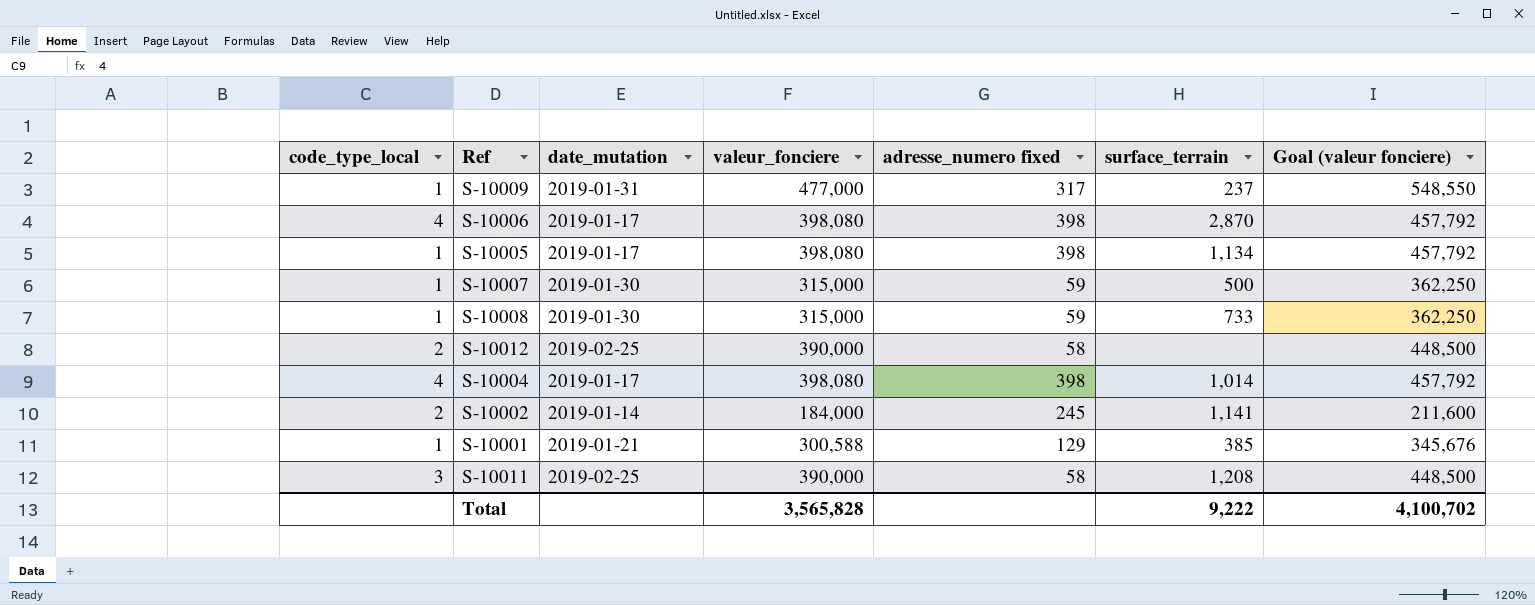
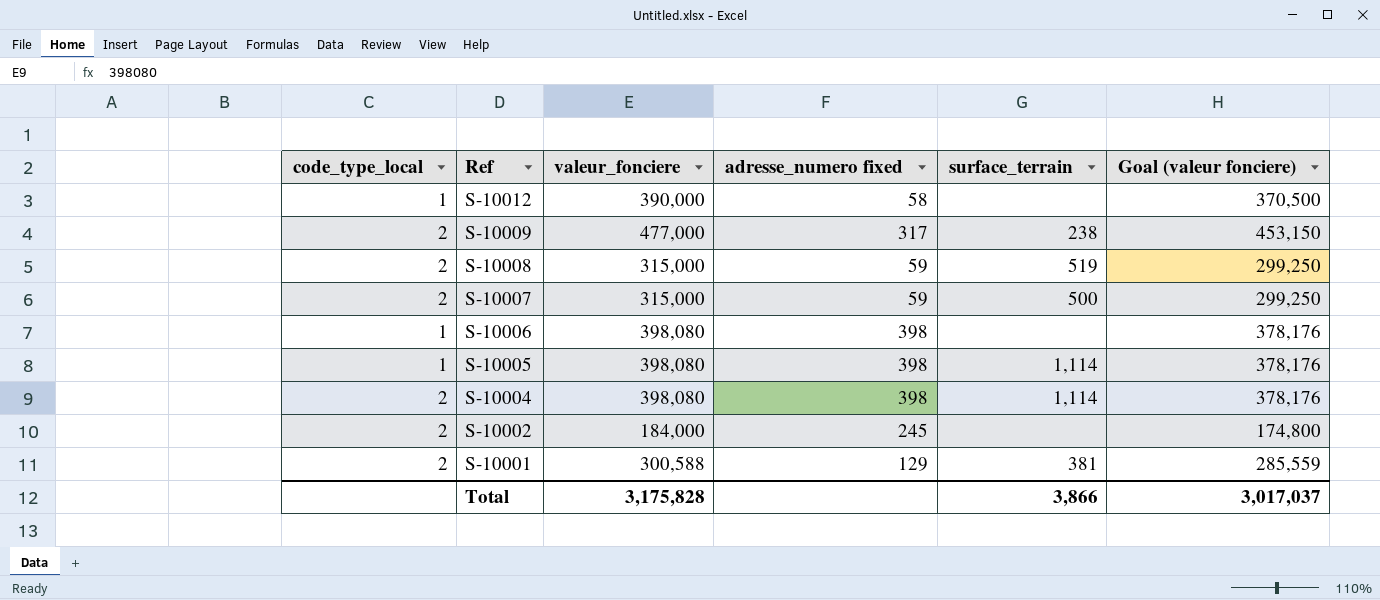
row order: none -> Ref descending
column date_mutation | position: 3 -> none
column Goal (valeur fonciere) | formula: [valeur_fonciere] * 1.15 -> [valeur_fonciere] * 0.95
row S-10011: 3 | 2019-02-25 | 390,000 | 58 | 1,208 | 448,500 -> none
S-10012 | code_type_local: 2 -> 1
S-10009 | code_type_local: 1 -> 2
S-10009 | surface_terrain: 237 -> 238
S-10008 | code_type_local: 1 -> 2
S-10008 | surface_terrain: 733 -> 519
S-10007 | code_type_local: 1 -> 2
S-10006 | code_type_local: 4 -> 1
S-10006 | surface_terrain: 2,870 -> none
S-10005 | surface_terrain: 1,134 -> 1,114
S-10004 | code_type_local: 4 -> 2
S-10004 | surface_terrain: 1,014 -> 1,114
S-10002 | surface_terrain: 1,141 -> none
S-10001 | code_type_local: 1 -> 2
S-10001 | surface_terrain: 385 -> 381
Total | valeur_fonciere: 3,565,828 -> 3,175,828
Total | surface_terrain: 9,222 -> 3,866
Total | Goal (valeur fonciere): 4,100,702 -> 3,017,037

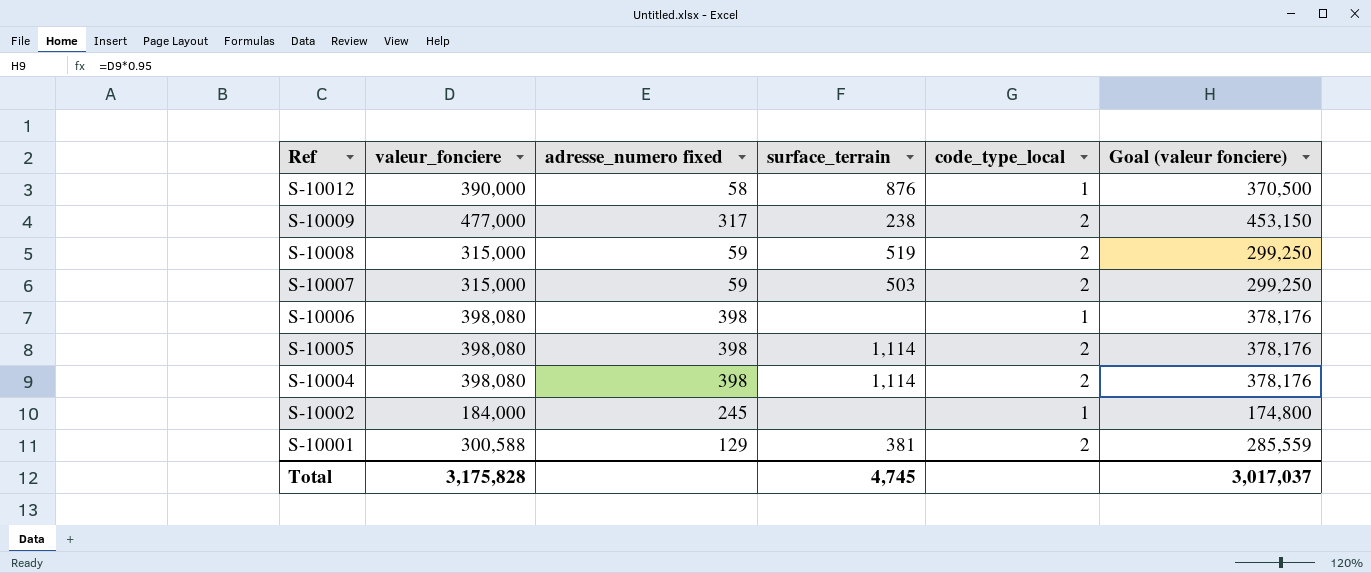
column code_type_local | position: 1 -> 5
S-10012 | surface_terrain: none -> 876
S-10007 | surface_terrain: 500 -> 503
S-10005 | code_type_local: 1 -> 2
S-10002 | code_type_local: 2 -> 1
Total | surface_terrain: 3,866 -> 4,745

